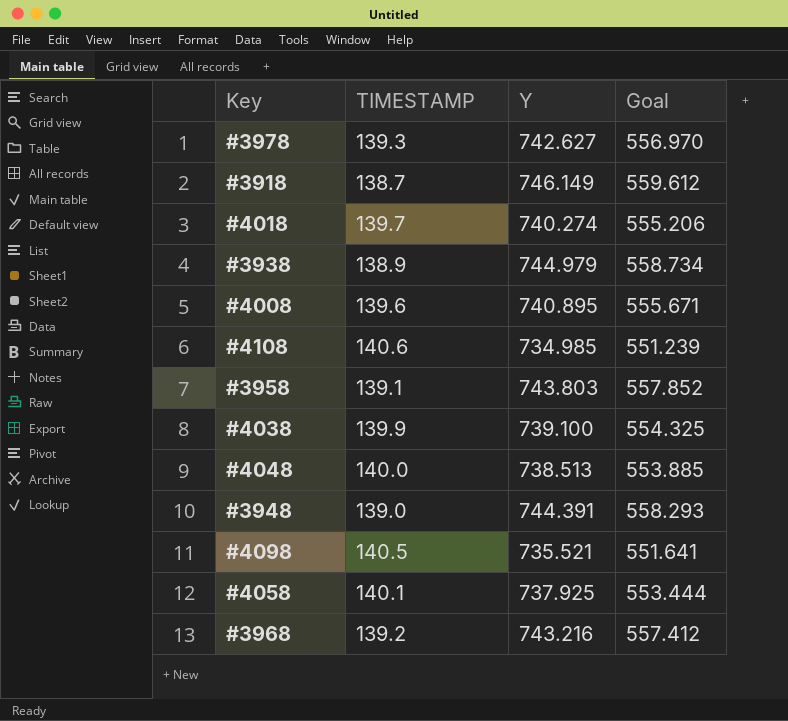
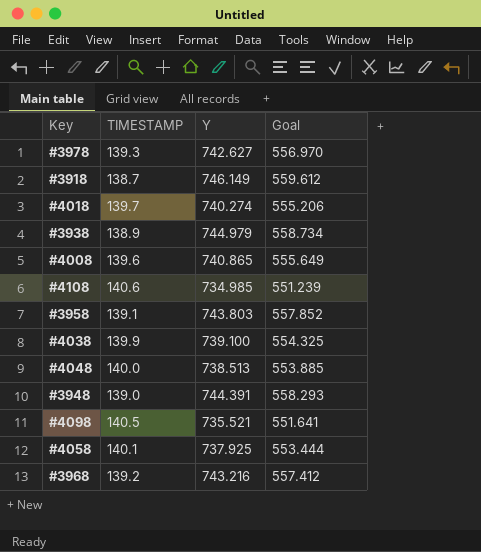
#4008 | Y: 740.895 -> 740.865
#4008 | Goal: 555.671 -> 555.649

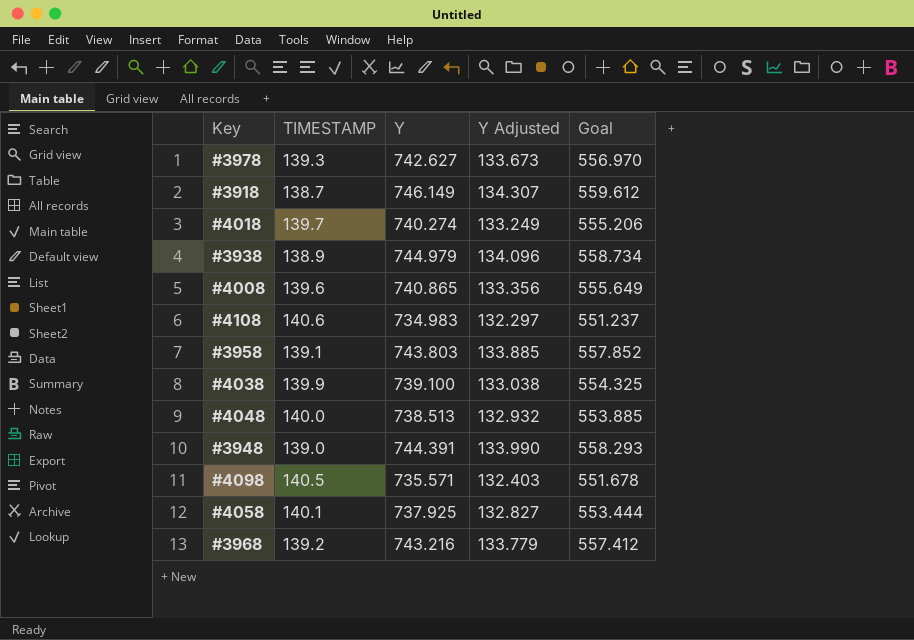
column Y Adjusted | formula: none -> [Y] * 0.18
#4108 | Y: 734.985 -> 734.983
#4108 | Goal: 551.239 -> 551.237
#4098 | Y: 735.521 -> 735.571
#4098 | Goal: 551.641 -> 551.678

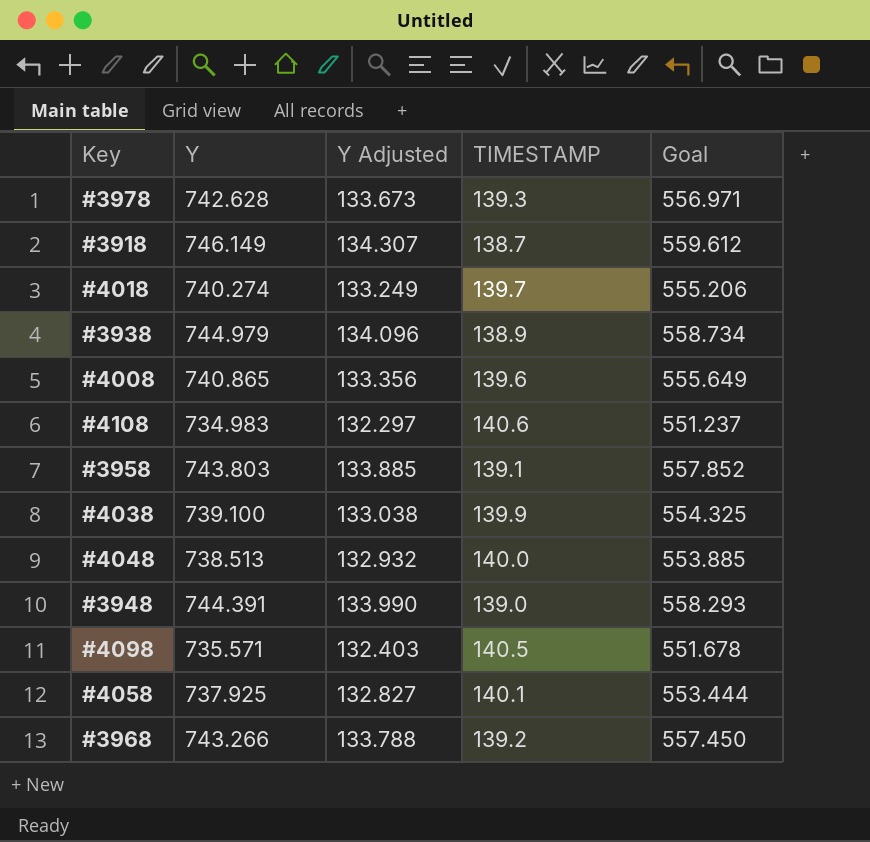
column TIMESTAMP | position: 2 -> 4
#3978 | Y: 742.627 -> 742.628
#3978 | Goal: 556.970 -> 556.971
#3968 | Y: 743.216 -> 743.266
#3968 | Y Adjusted: 133.779 -> 133.788
#3968 | Goal: 557.412 -> 557.450

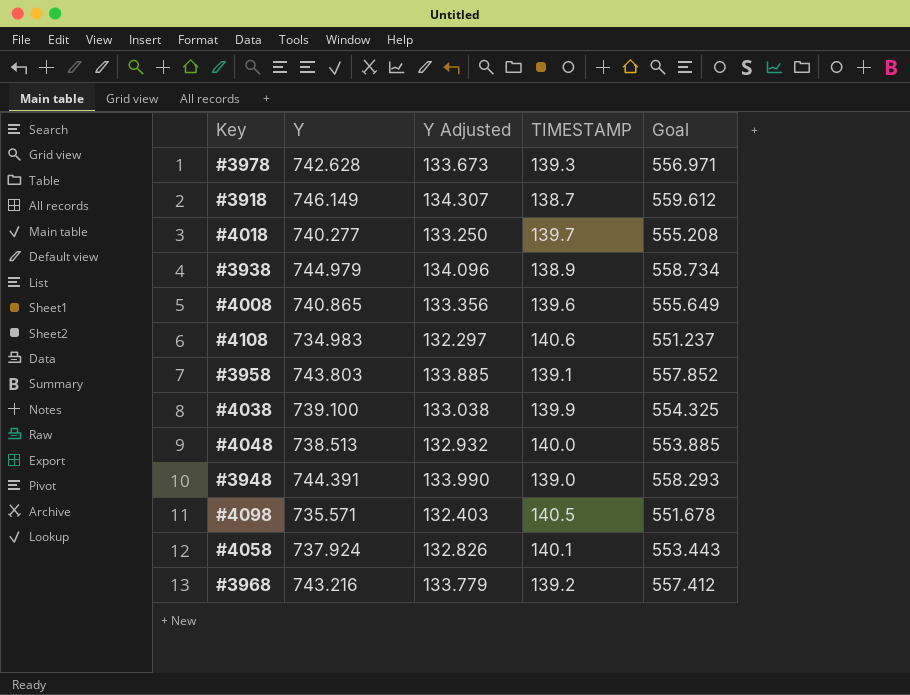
#4018 | Y: 740.274 -> 740.277
#4018 | Y Adjusted: 133.249 -> 133.250
#4018 | Goal: 555.206 -> 555.208
#4058 | Y: 737.925 -> 737.924
#4058 | Y Adjusted: 132.827 -> 132.826
#4058 | Goal: 553.444 -> 553.443
#3968 | Y: 743.266 -> 743.216
#3968 | Y Adjusted: 133.788 -> 133.779
#3968 | Goal: 557.450 -> 557.412

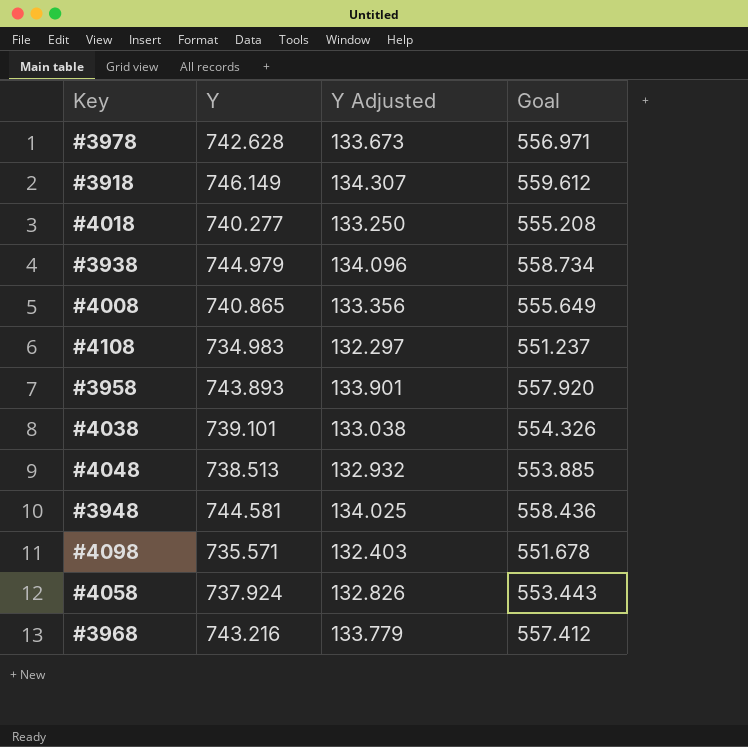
column TIMESTAMP | position: 4 -> none
#3958 | Y: 743.803 -> 743.893
#3958 | Y Adjusted: 133.885 -> 133.901
#3958 | Goal: 557.852 -> 557.920
#4038 | Y: 739.100 -> 739.101
#4038 | Goal: 554.325 -> 554.326
#3948 | Y: 744.391 -> 744.581
#3948 | Y Adjusted: 133.990 -> 134.025
#3948 | Goal: 558.293 -> 558.436

